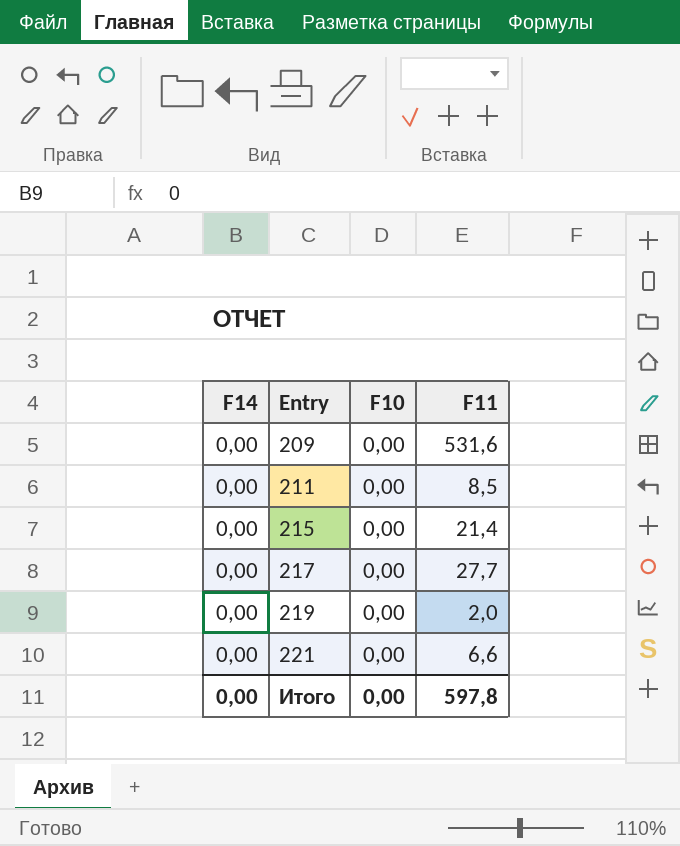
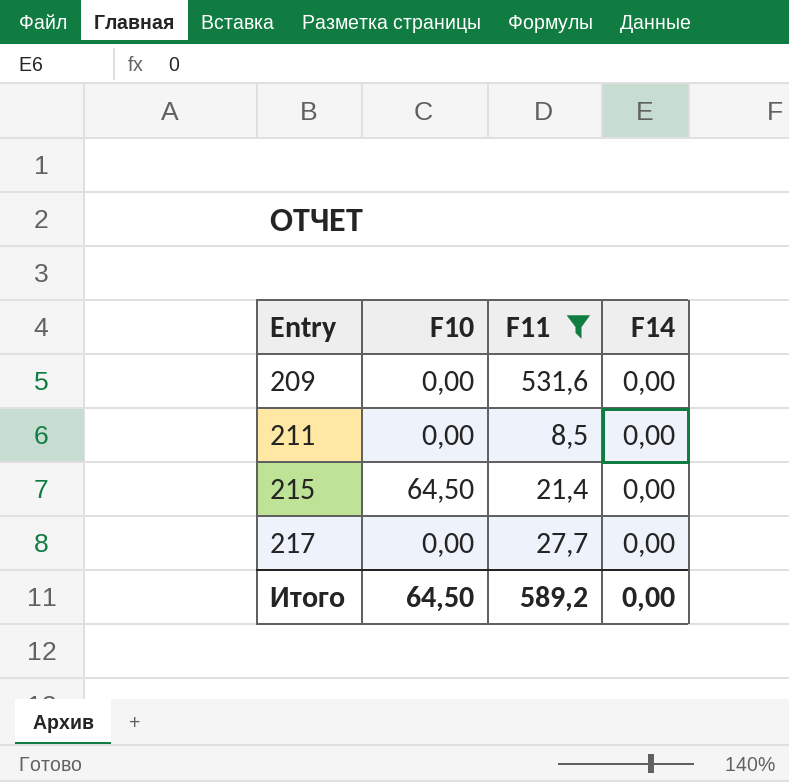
filter: none -> F11 >= 8,5
column F14 | position: 1 -> 4
215 | F10: 0,00 -> 64,50
Итого | F10: 0,00 -> 64,50
Итого | F11: 597,8 -> 589,2

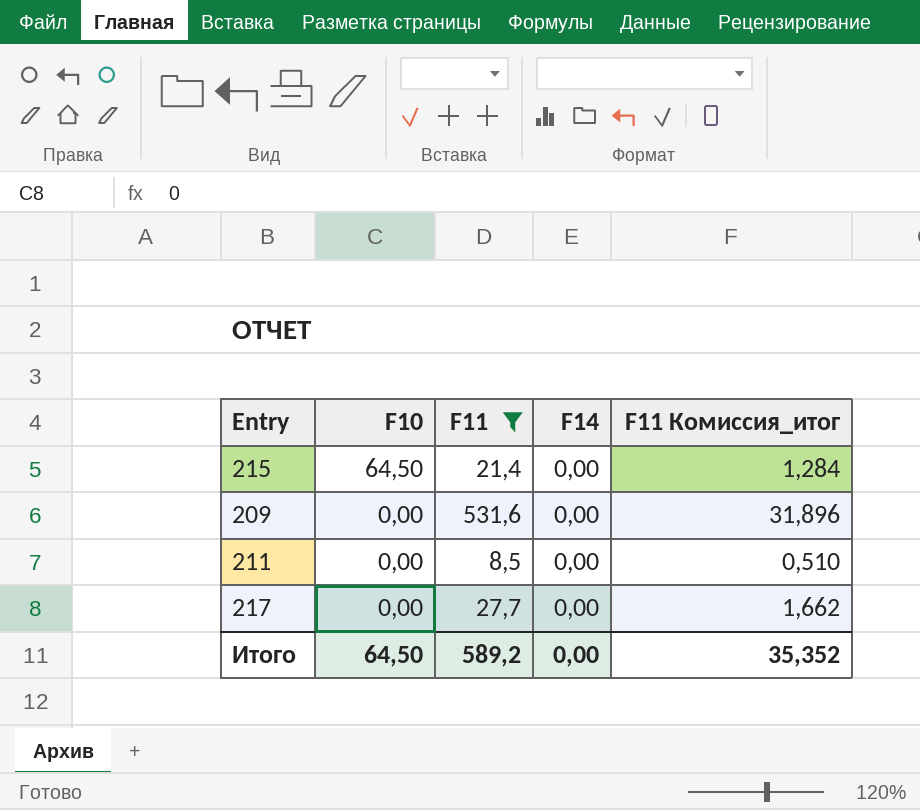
row order: Entry ascending -> F10 descending
column F11 Комиссия_итог | formula: none -> [F11] * 0,06

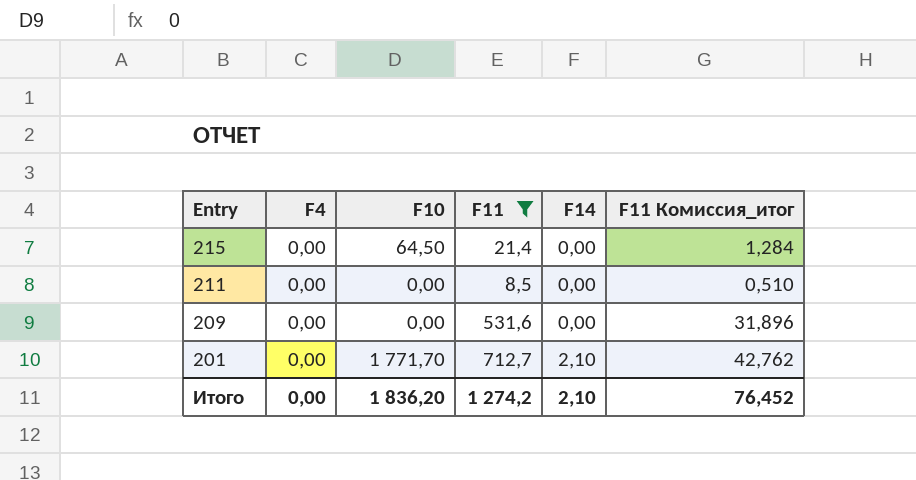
row order: F10 descending -> Entry descending
column F4 | position: none -> 2
row 217: 0,00 | 27,7 | 0,00 | 1,662 -> none
row 201: none -> 0,00 | 1 771,70 | 712,7 | 2,10 | 42,762
Итого | F10: 64,50 -> 1 836,20
Итого | F11: 589,2 -> 1 274,2
Итого | F14: 0,00 -> 2,10
Итого | F11 Комиссия_итог: 35,352 -> 76,452

